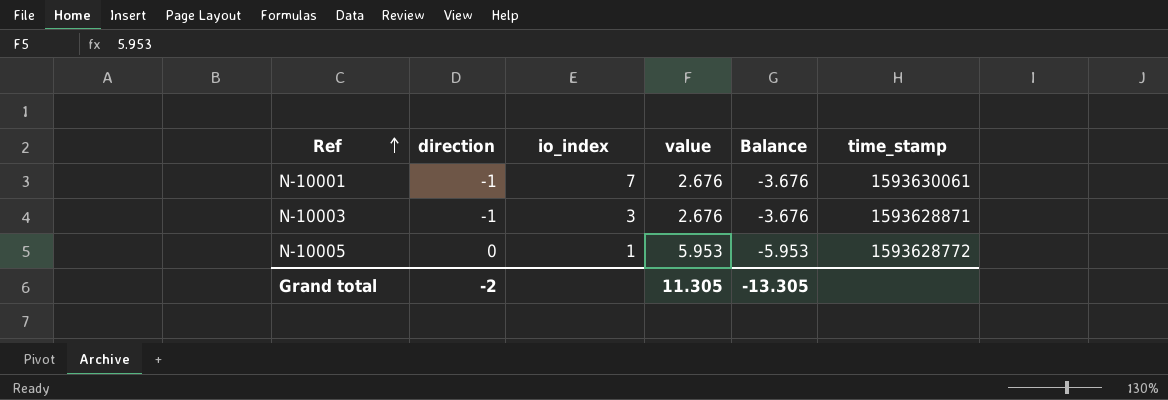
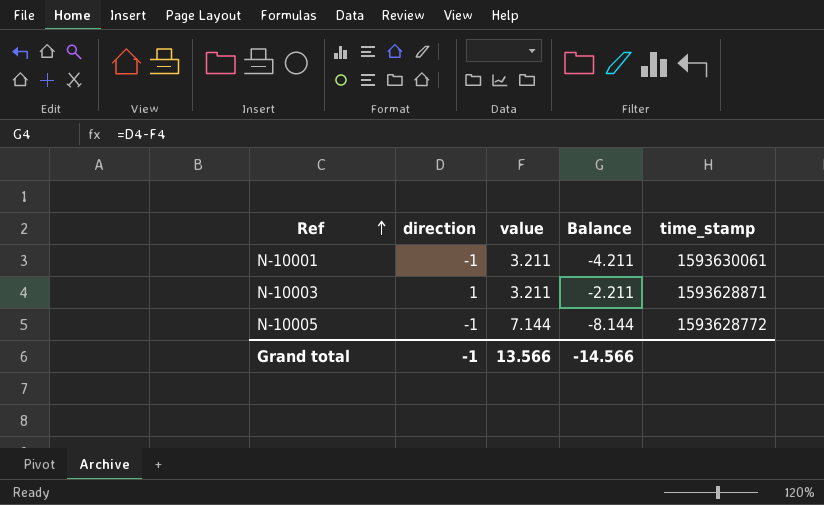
column io_index | position: 3 -> none
N-10001 | value: 2.676 -> 3.211
N-10001 | Balance: -3.676 -> -4.211
N-10003 | direction: -1 -> 1
N-10003 | value: 2.676 -> 3.211
N-10003 | Balance: -3.676 -> -2.211
N-10005 | direction: 0 -> -1
N-10005 | value: 5.953 -> 7.144
N-10005 | Balance: -5.953 -> -8.144
Grand total | direction: -2 -> -1
Grand total | value: 11.305 -> 13.566
Grand total | Balance: -13.305 -> -14.566

